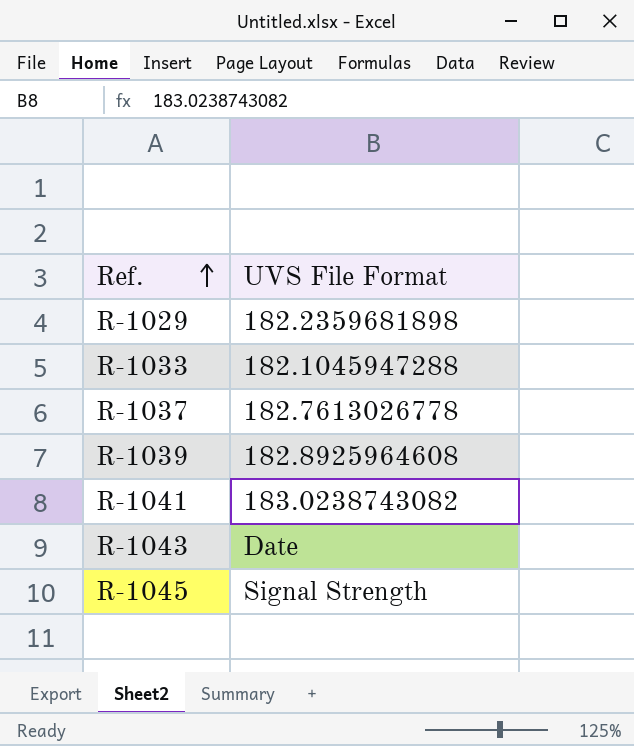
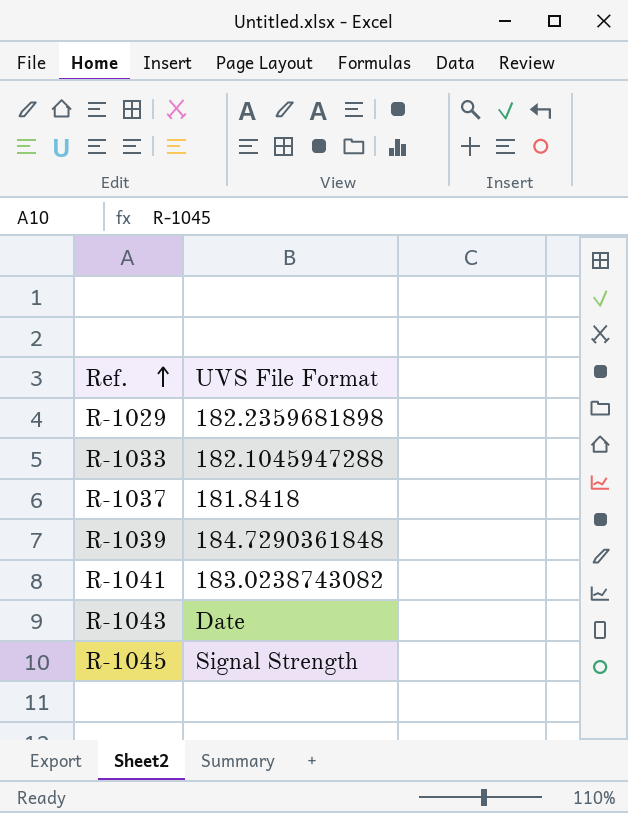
R-1037 | UVS File Format: 182.7613026778 -> 181.8418
R-1039 | UVS File Format: 182.8925964608 -> 184.7290361848

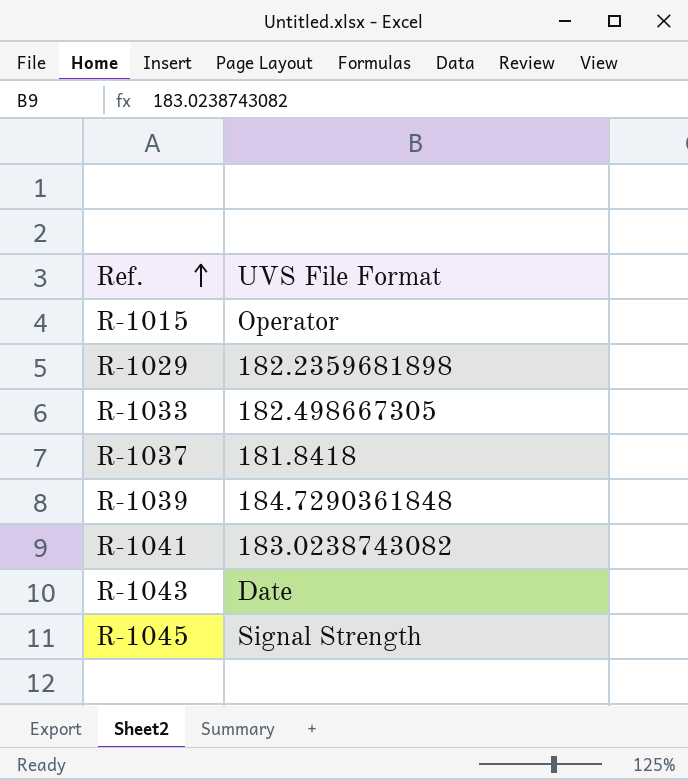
row R-1015: none -> Operator
R-1033 | UVS File Format: 182.1045947288 -> 182.498667305

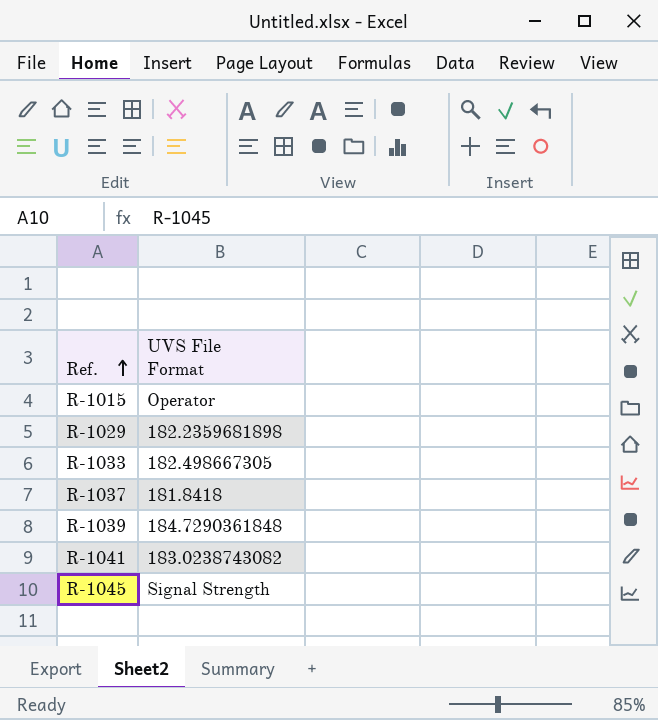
row R-1043: Date -> none

